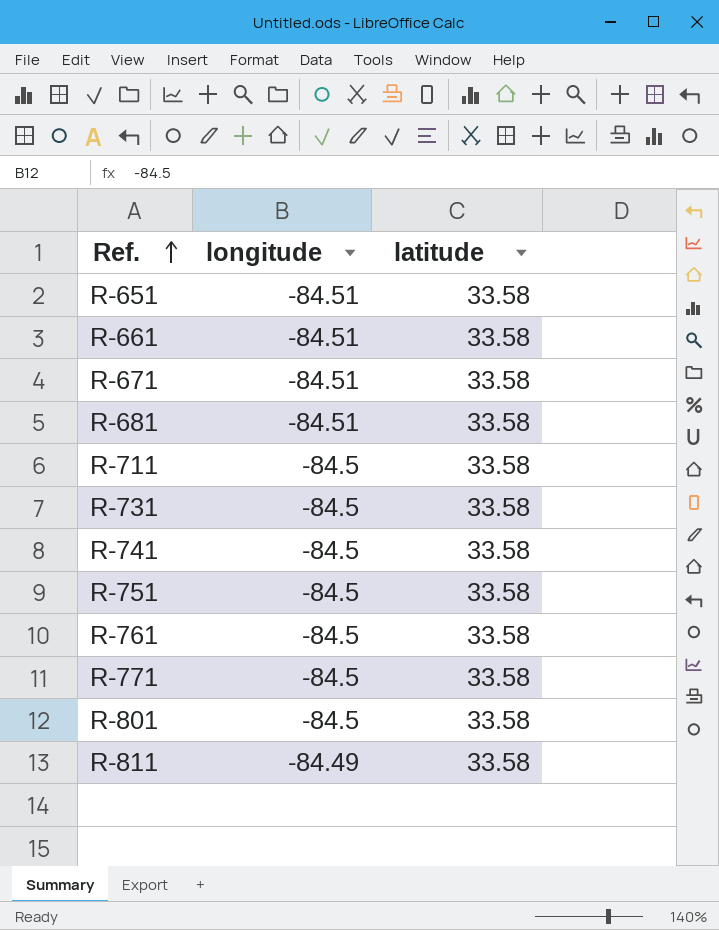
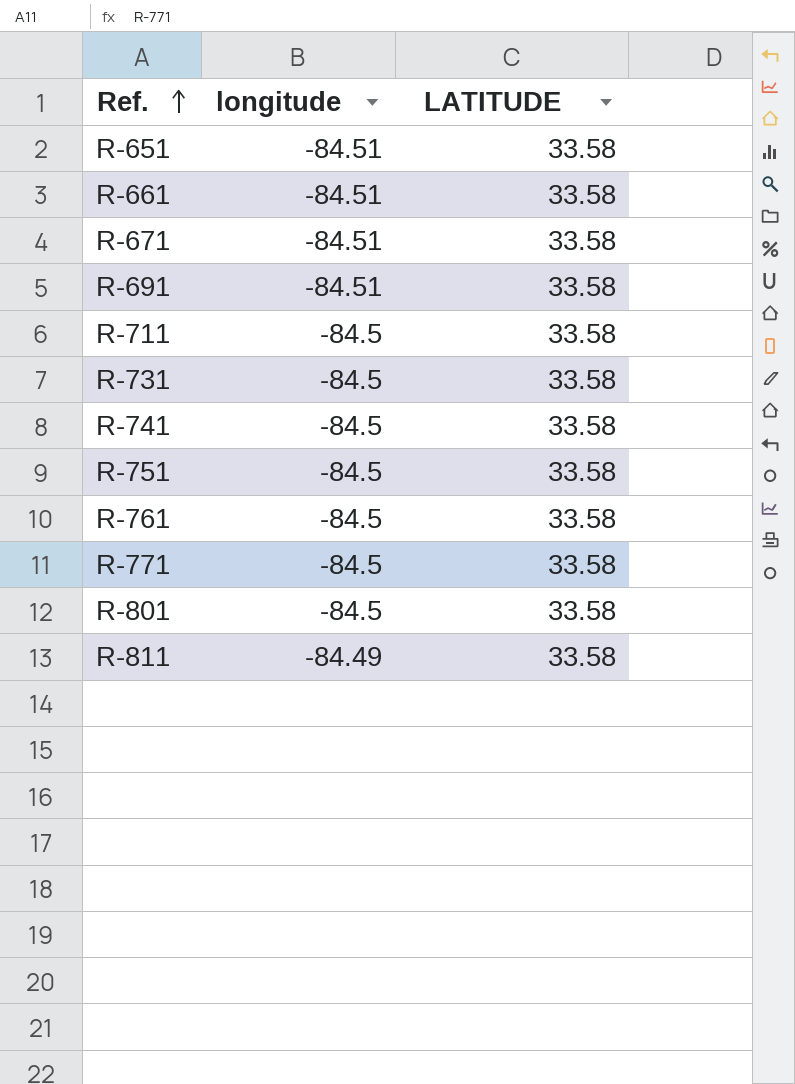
column name: latitude -> LATITUDE
row R-681: -84.51 | 33.58 -> none
row R-691: none -> -84.51 | 33.58

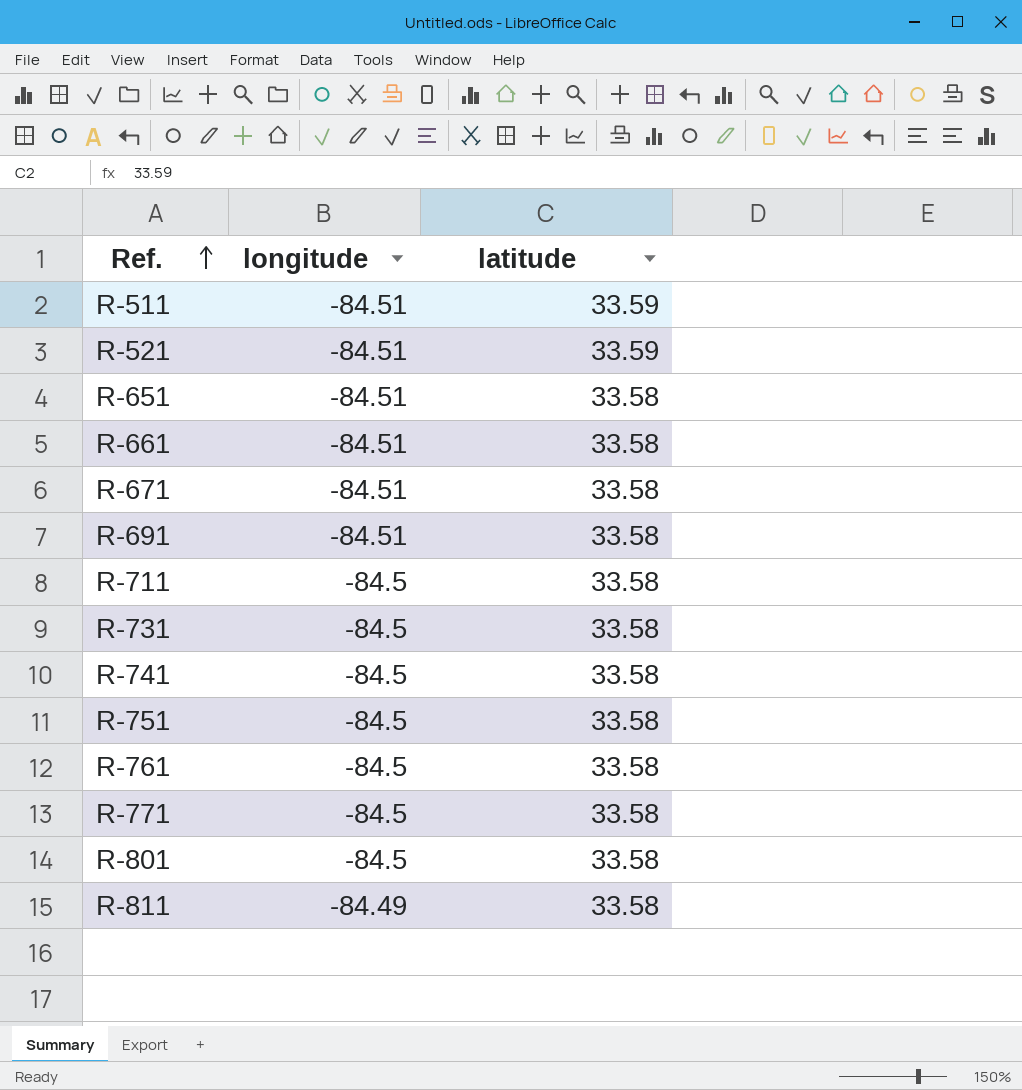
column name: LATITUDE -> latitude
row R-511: none -> -84.51 | 33.59
row R-521: none -> -84.51 | 33.59

